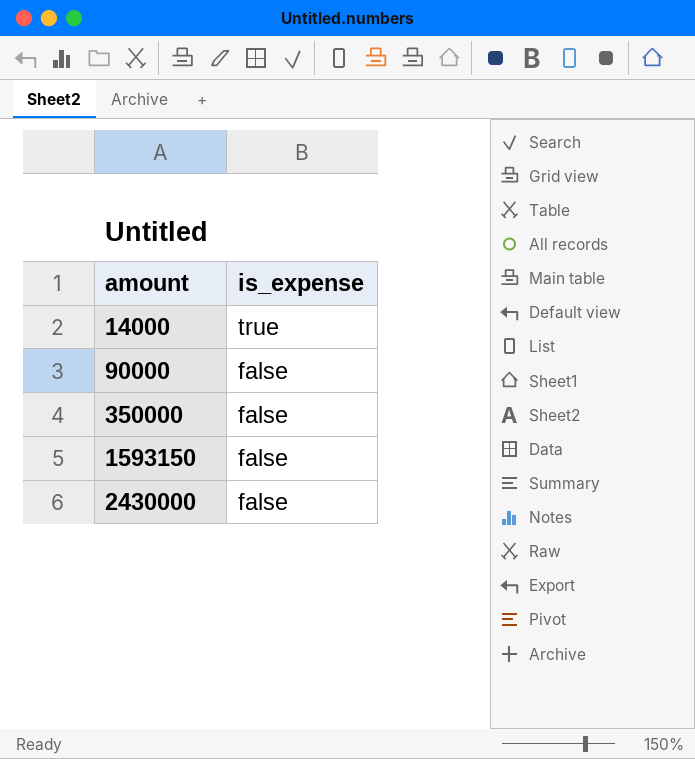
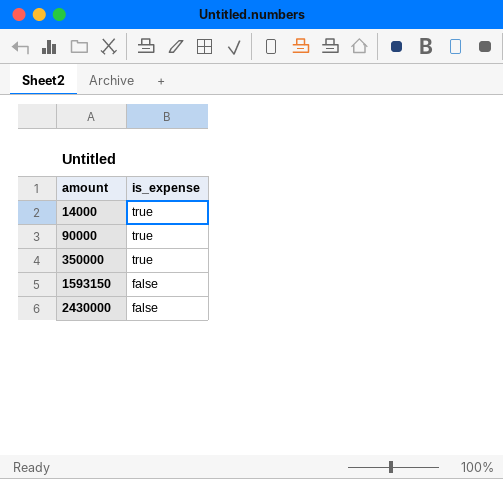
90000 | is_expense: false -> true
350000 | is_expense: false -> true

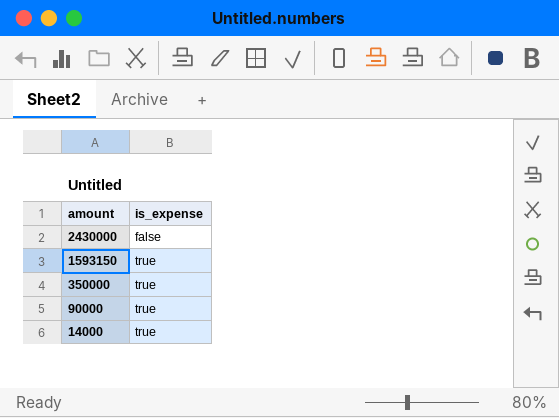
row order: amount ascending -> amount descending
1593150 | is_expense: false -> true

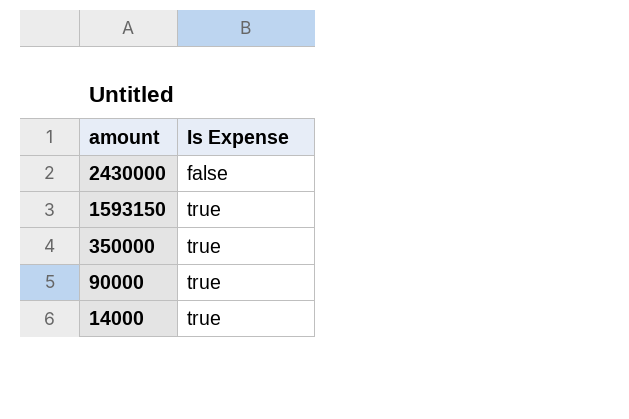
column name: is_expense -> Is Expense

